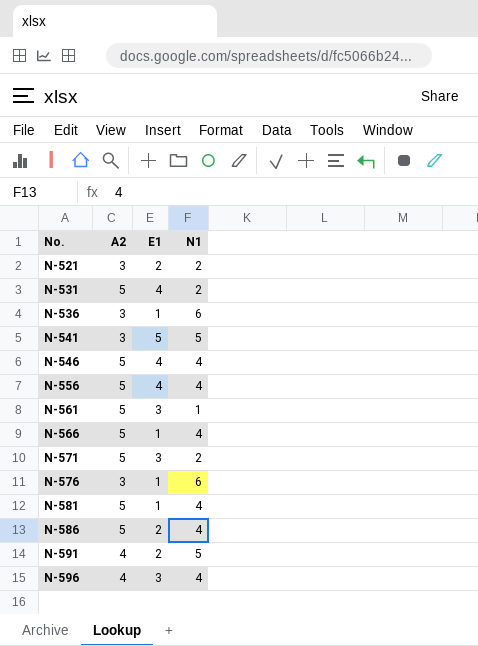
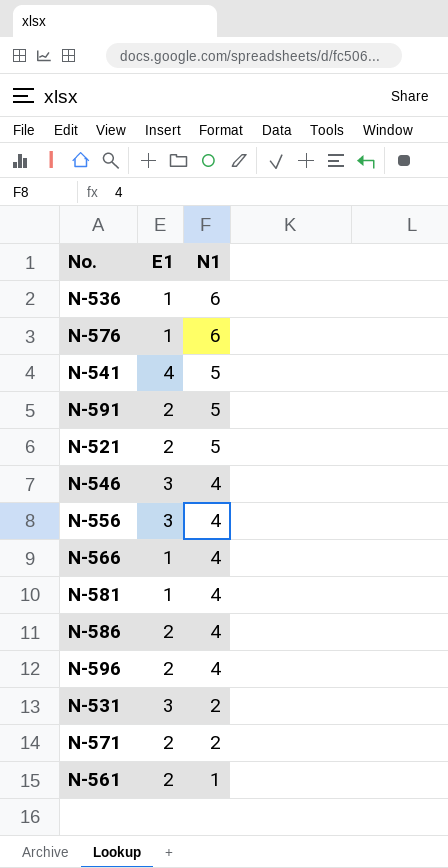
row order: No. ascending -> N1 descending
column A2 | position: 2 -> none
N-541 | E1: 5 -> 4
N-521 | N1: 2 -> 5
N-546 | E1: 4 -> 3
N-556 | E1: 4 -> 3
N-596 | E1: 3 -> 2
N-531 | E1: 4 -> 3
N-571 | E1: 3 -> 2
N-561 | E1: 3 -> 2

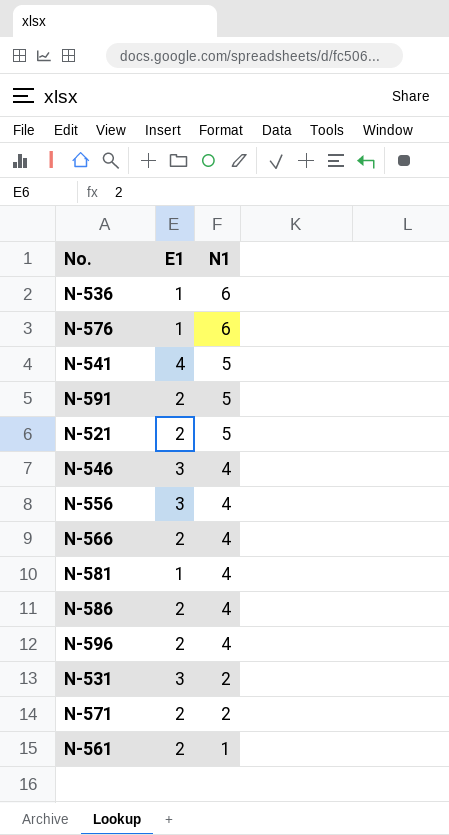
N-566 | E1: 1 -> 2

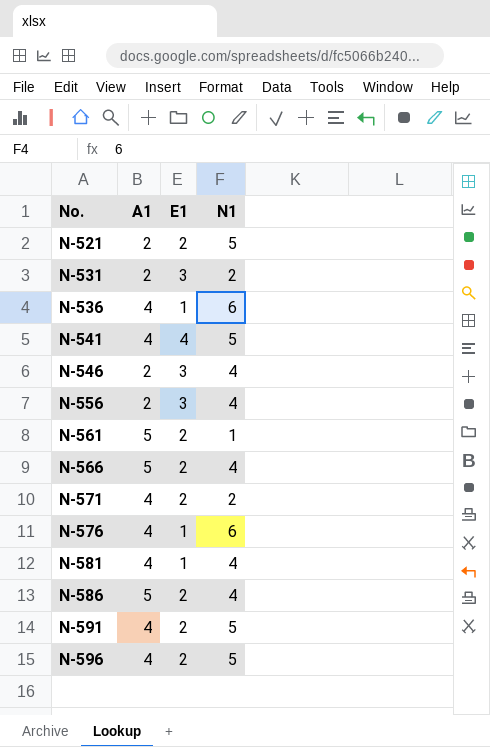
row order: N1 descending -> No. ascending
column A1 | position: none -> 2
N-596 | N1: 4 -> 5

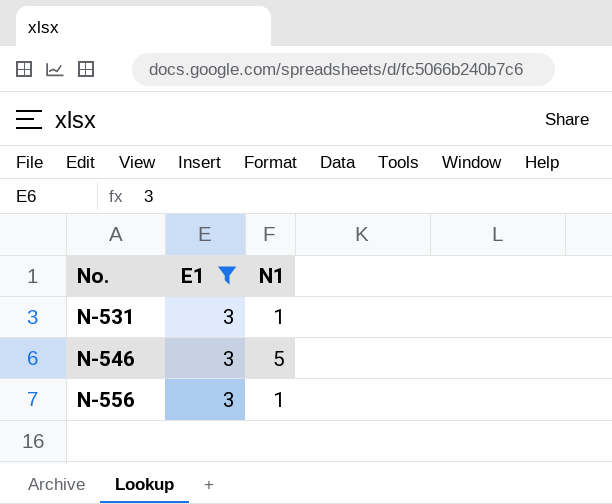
filter: none -> E1 = 3
column A1 | position: 2 -> none
N-531 | N1: 2 -> 1
N-546 | N1: 4 -> 5
N-556 | N1: 4 -> 1

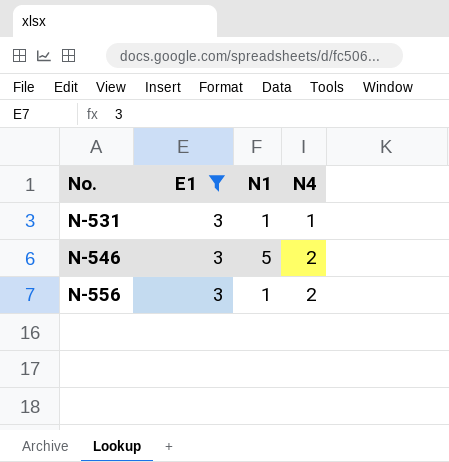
column N4 | position: none -> 4

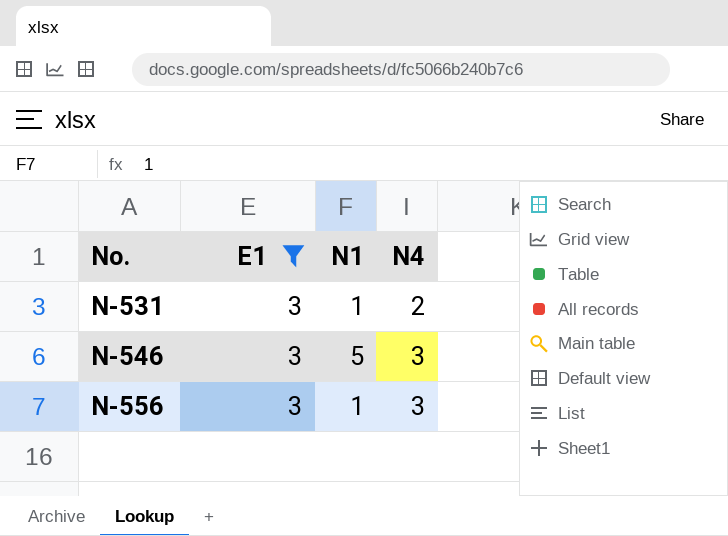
N-531 | N4: 1 -> 2
N-546 | N4: 2 -> 3
N-556 | N4: 2 -> 3

